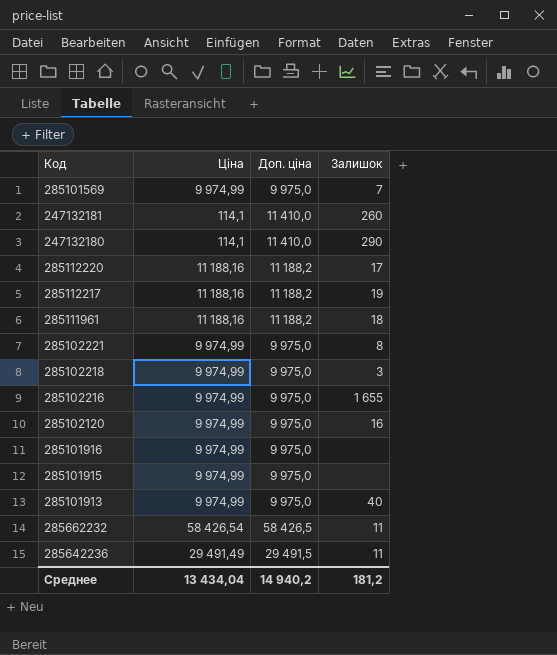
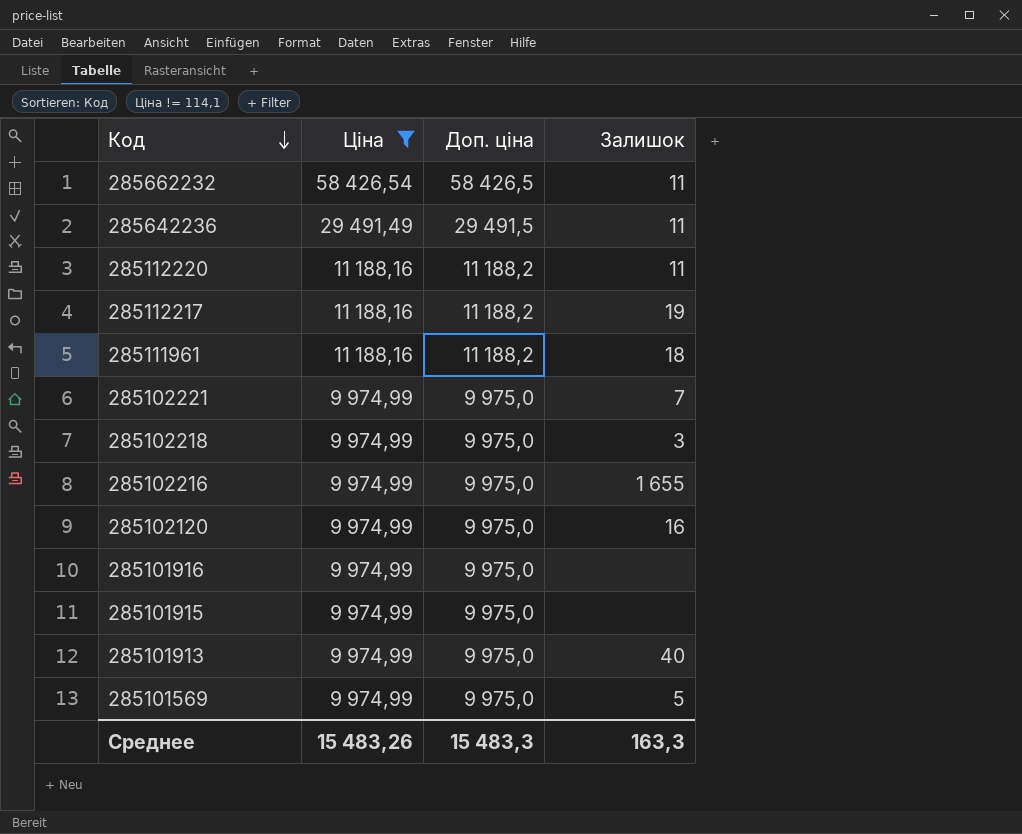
filter: none -> Ціна != 114,1
row order: none -> Код descending
285112220 | Залишок: 17 -> 11
285102221 | Залишок: 8 -> 7
285101569 | Залишок: 7 -> 5
Среднее | Ціна: 13 434,04 -> 15 483,26
Среднее | Доп. ціна: 14 940,2 -> 15 483,3
Среднее | Залишок: 181,2 -> 163,3

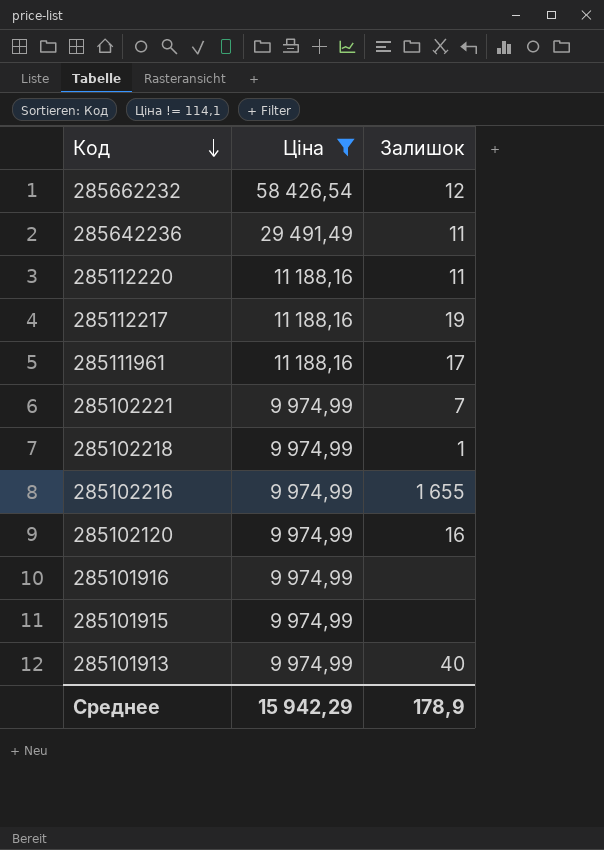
column Доп. ціна | position: 3 -> none
row 285101569: 9 974,99 | 9 975,0 | 5 -> none
285662232 | Залишок: 11 -> 12
285111961 | Залишок: 18 -> 17
285102218 | Залишок: 3 -> 1
Среднее | Ціна: 15 483,26 -> 15 942,29
Среднее | Залишок: 163,3 -> 178,9

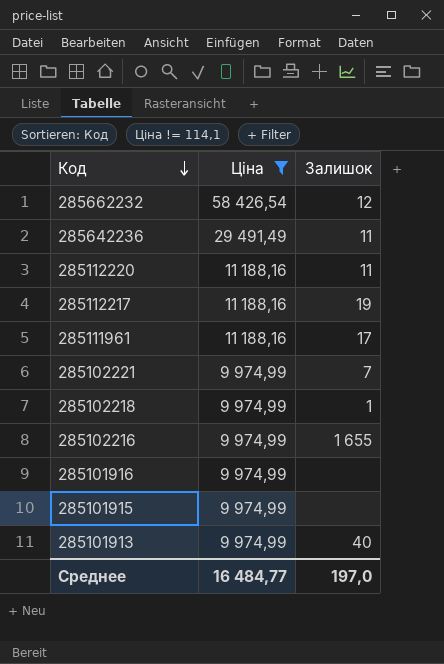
row 285102120: 9 974,99 | 16 -> none
Среднее | Ціна: 15 942,29 -> 16 484,77
Среднее | Залишок: 178,9 -> 197,0

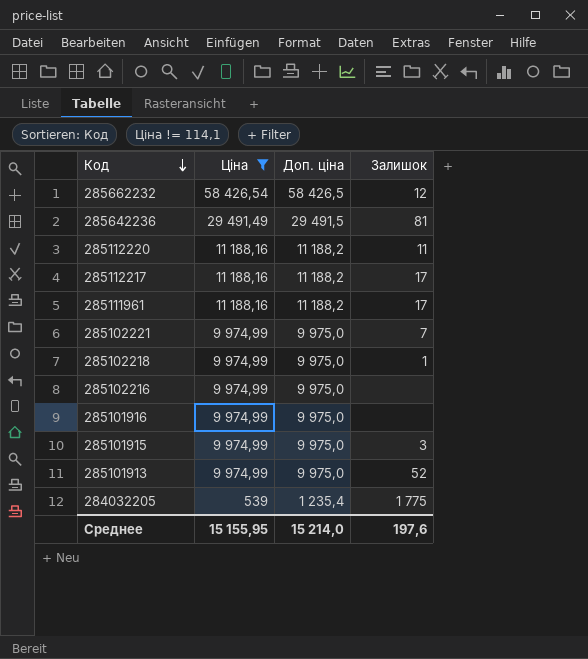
column Доп. ціна | position: none -> 3
285642236 | Залишок: 11 -> 81
285112217 | Залишок: 19 -> 17
285102216 | Залишок: 1 655 -> none
285101915 | Залишок: none -> 3
285101913 | Залишок: 40 -> 52
row 284032205: none -> 539 | 1 235,4 | 1 775
Среднее | Ціна: 16 484,77 -> 15 155,95
Среднее | Залишок: 197,0 -> 197,6

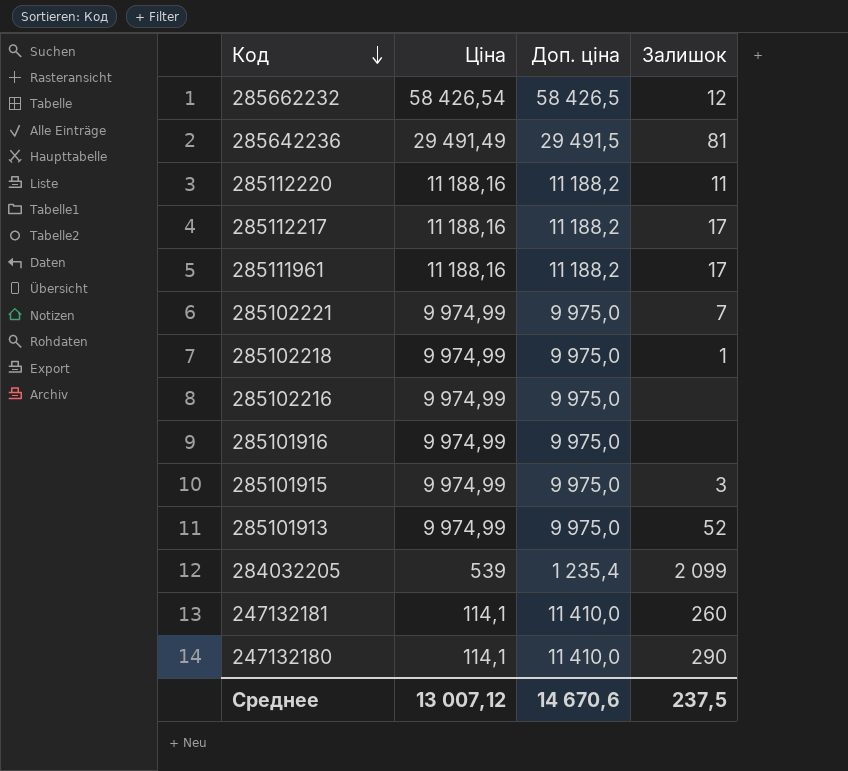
filter: Ціна != 114,1 -> none
284032205 | Залишок: 1 775 -> 2 099
Среднее | Ціна: 15 155,95 -> 13 007,12
Среднее | Доп. ціна: 15 214,0 -> 14 670,6
Среднее | Залишок: 197,6 -> 237,5

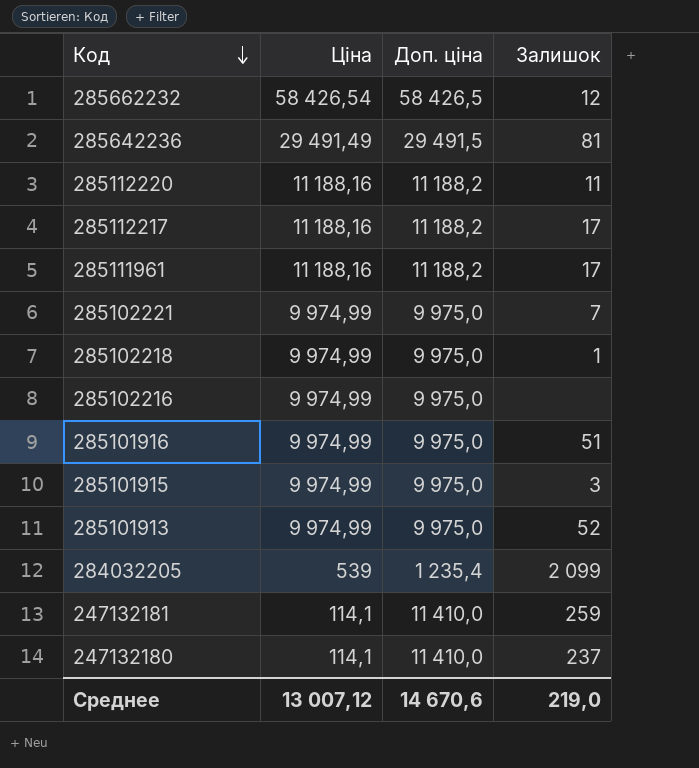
285101916 | Залишок: none -> 51
247132181 | Залишок: 260 -> 259
247132180 | Залишок: 290 -> 237
Среднее | Залишок: 237,5 -> 219,0

